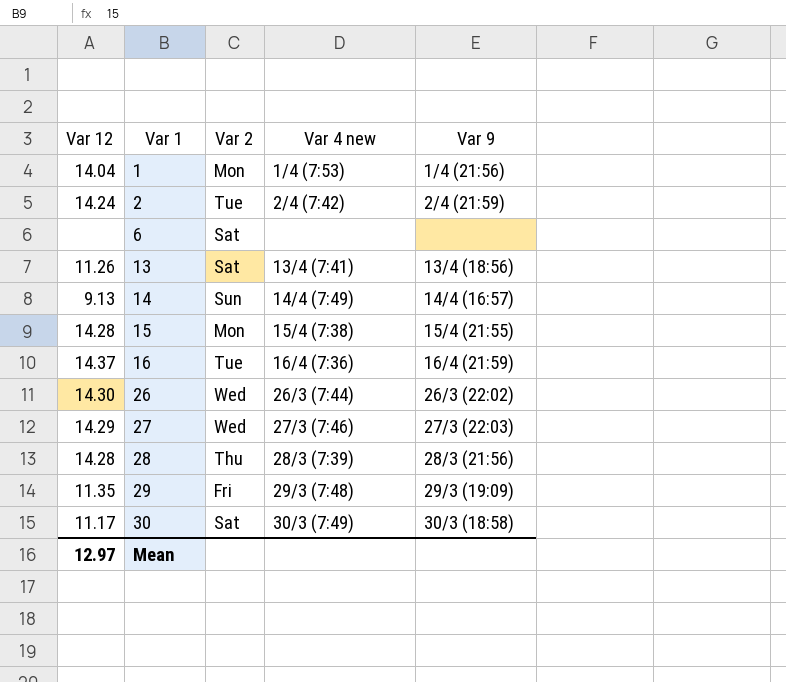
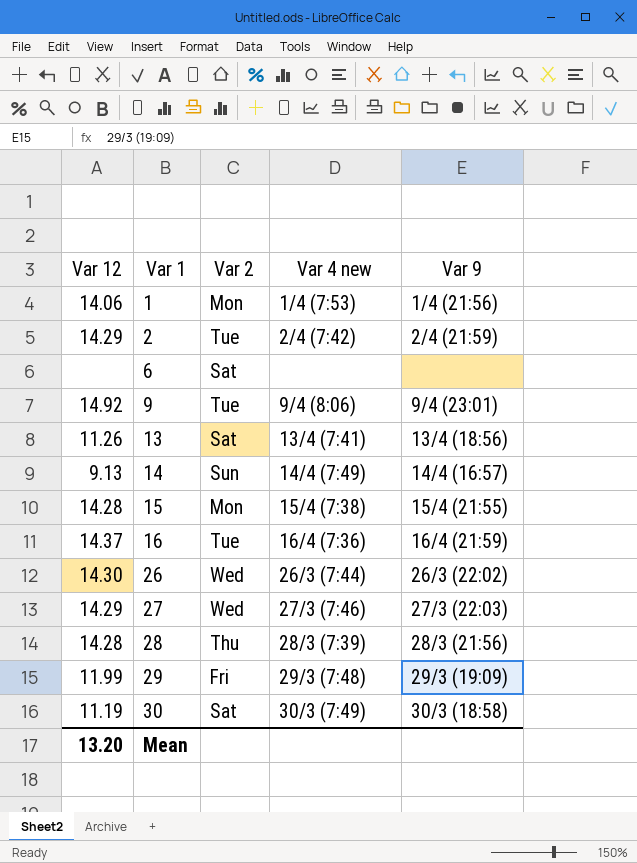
1 | Var 12: 14.04 -> 14.06
2 | Var 12: 14.24 -> 14.29
row 9: none -> 14.92 | Tue | 9/4 (8:06) | 9/4 (23:01)
29 | Var 12: 11.35 -> 11.99
30 | Var 12: 11.17 -> 11.19
Mean | Var 12: 12.97 -> 13.20

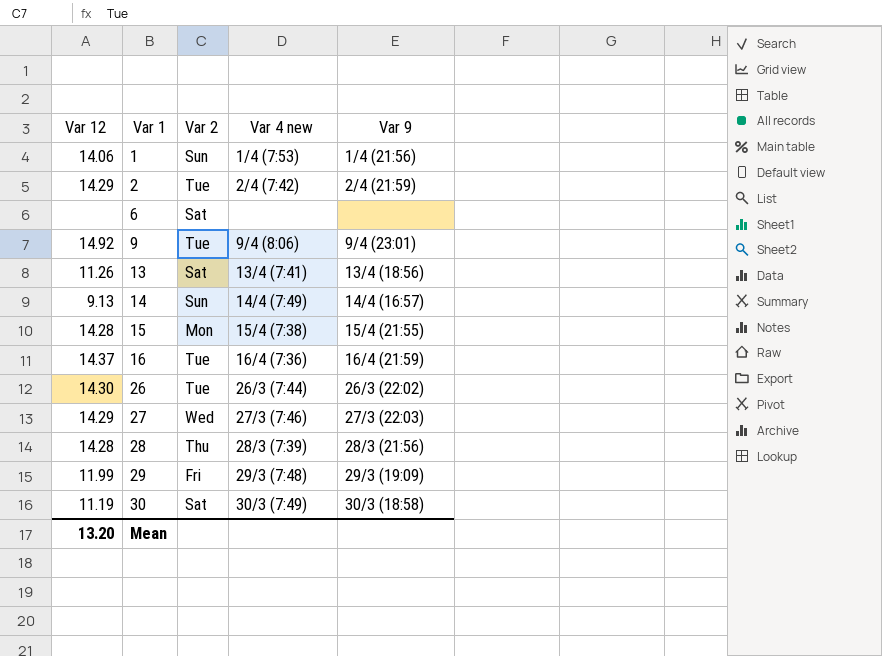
1 | Var 2: Mon -> Sun
26 | Var 2: Wed -> Tue

